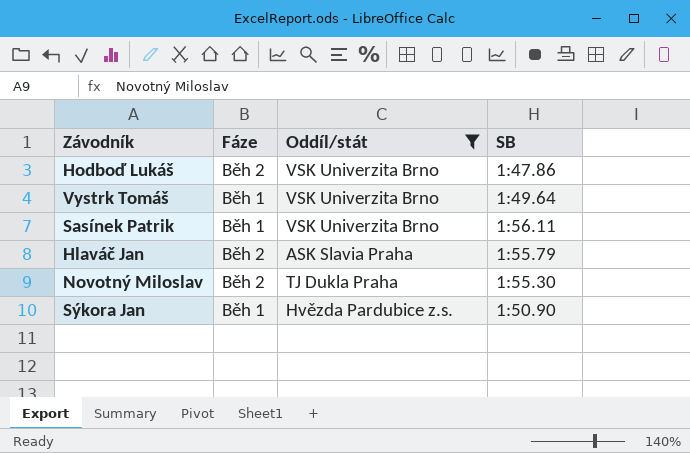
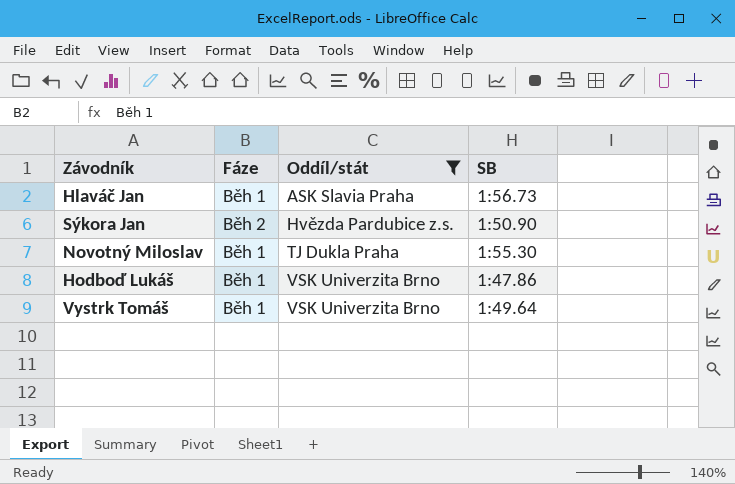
row order: none -> Oddíl/stát ascending
row Sasínek Patrik: Běh 1 | VSK Univerzita Brno | 1:56.11 -> none
Hlaváč Jan | Fáze: Běh 2 -> Běh 1
Hlaváč Jan | SB: 1:55.79 -> 1:56.73
Sýkora Jan | Fáze: Běh 1 -> Běh 2
Novotný Miloslav | Fáze: Běh 2 -> Běh 1
Hodboď Lukáš | Fáze: Běh 2 -> Běh 1

